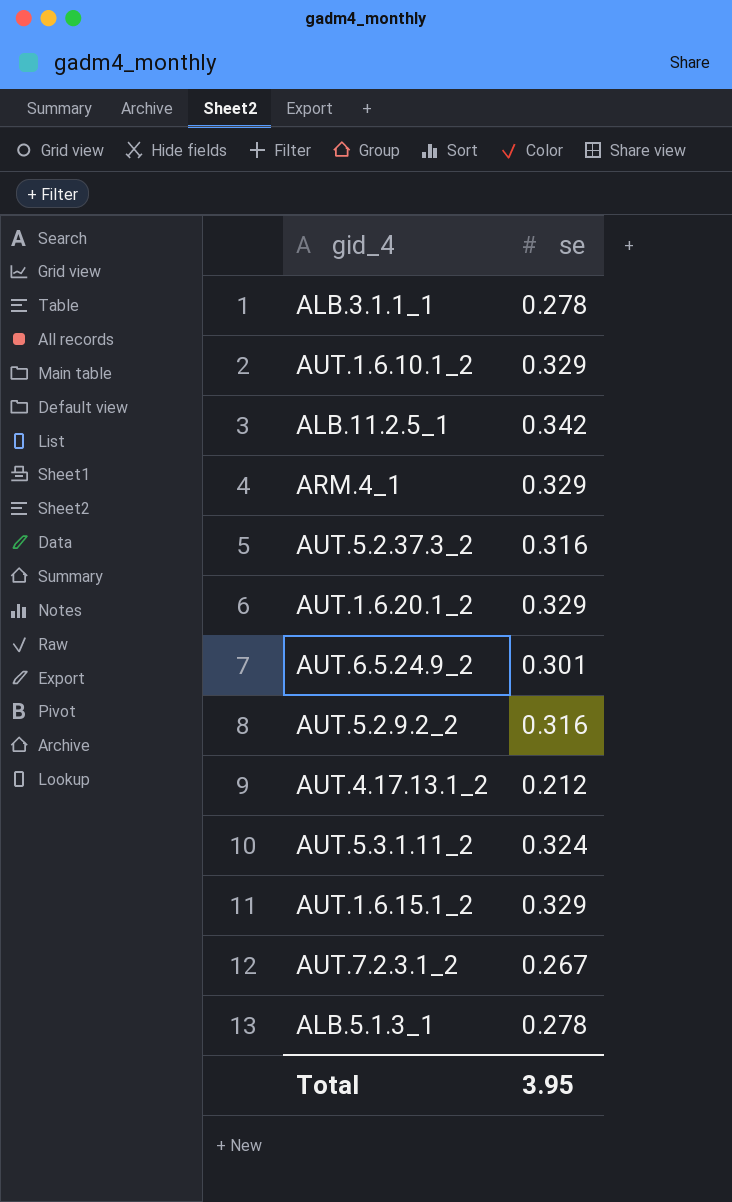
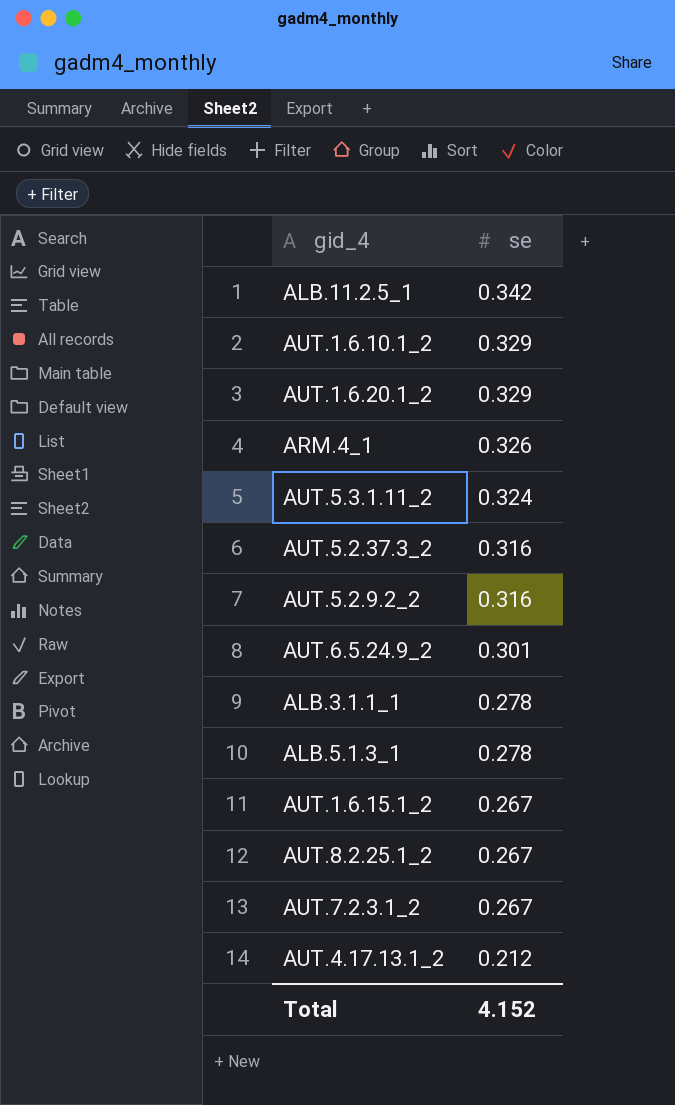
row order: none -> se descending
ARM.4_1 | se: 0.329 -> 0.326
AUT.1.6.15.1_2 | se: 0.329 -> 0.267
row AUT.8.2.25.1_2: none -> 0.267
Total | se: 3.95 -> 4.152

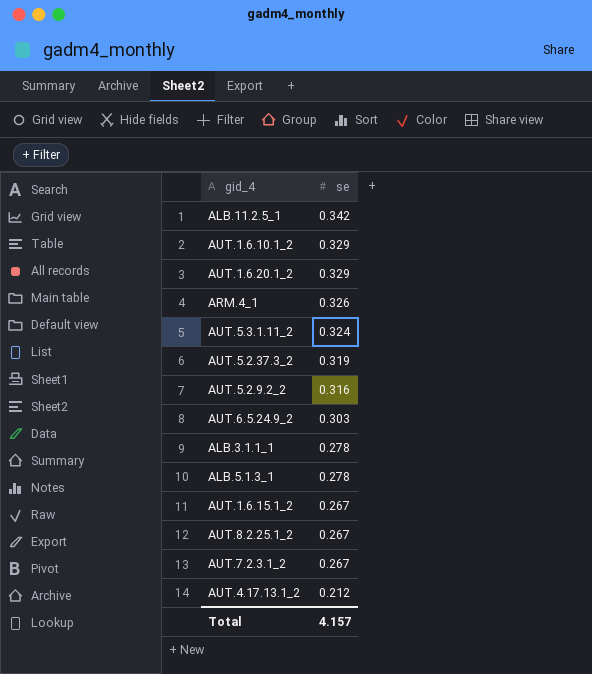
AUT.5.2.37.3_2 | se: 0.316 -> 0.319
AUT.6.5.24.9_2 | se: 0.301 -> 0.303
Total | se: 4.152 -> 4.157

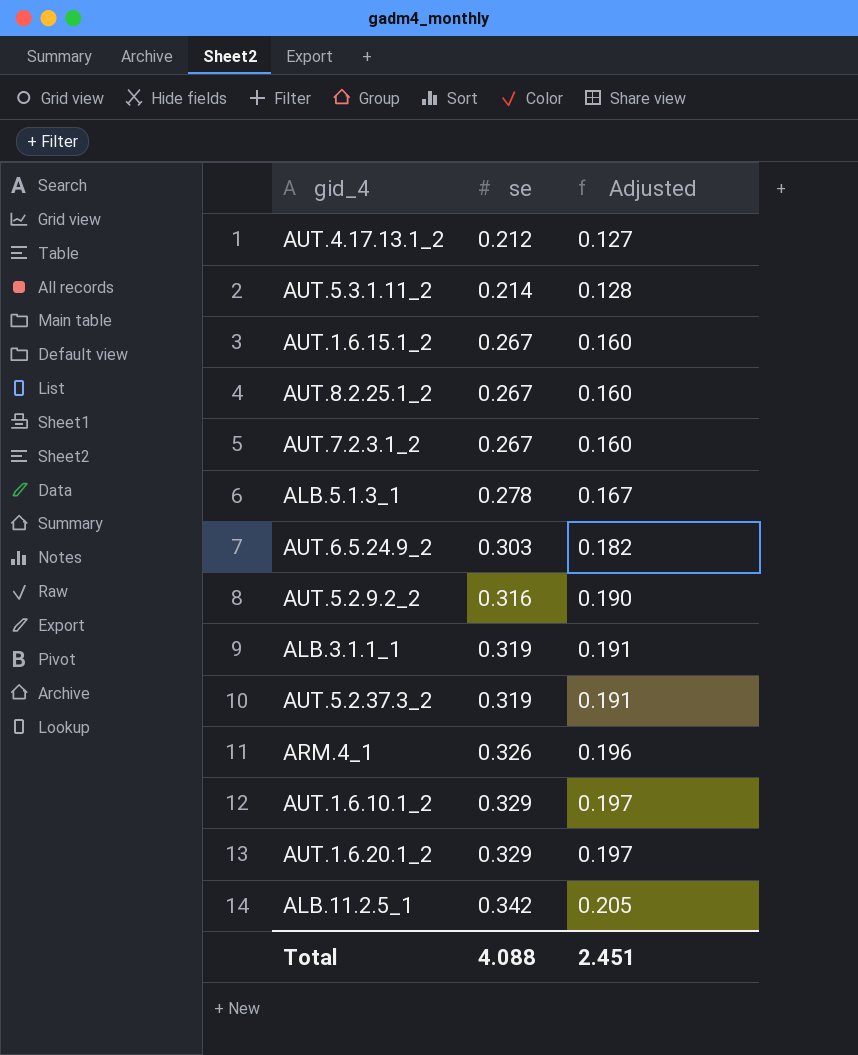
row order: se descending -> se ascending
column Adjusted | formula: none -> [se] * 0.6
AUT.5.3.1.11_2 | se: 0.324 -> 0.214
ALB.3.1.1_1 | se: 0.278 -> 0.319
Total | se: 4.157 -> 4.088

